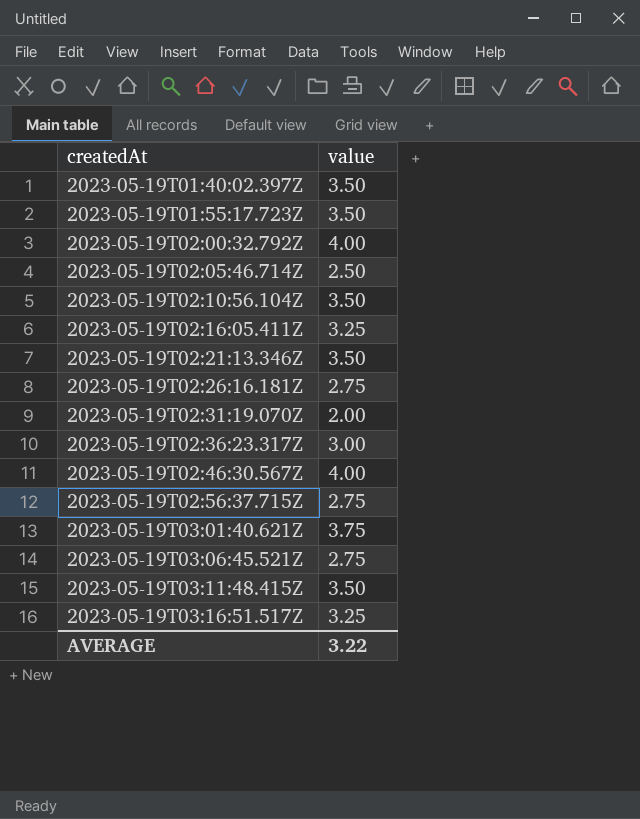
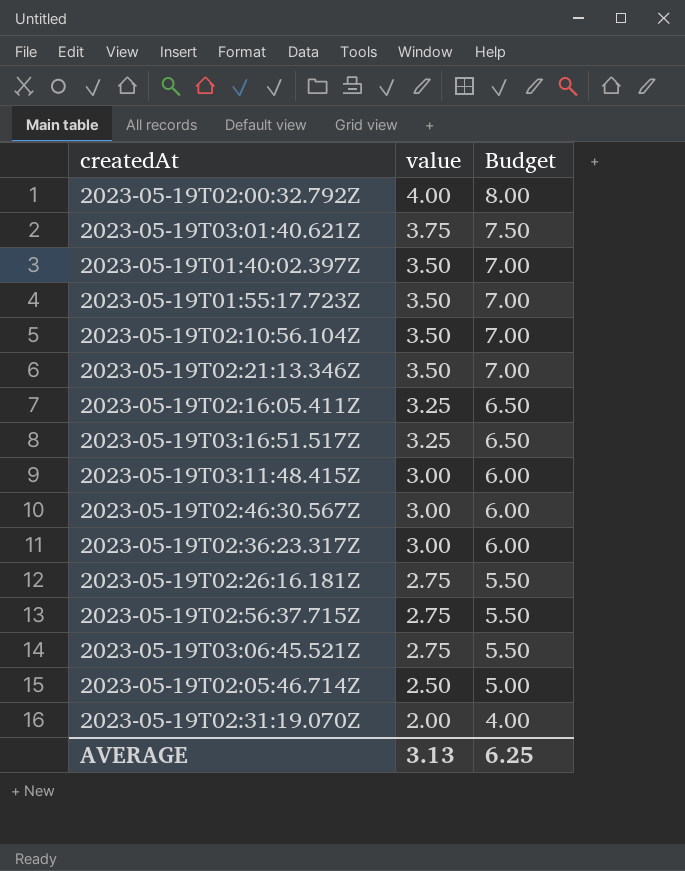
row order: createdAt ascending -> value descending
column Budget | formula: none -> [value] * 2
2023-05-19T03:11:48.415Z | value: 3.50 -> 3.00
2023-05-19T02:46:30.567Z | value: 4.00 -> 3.00
AVERAGE | value: 3.22 -> 3.13

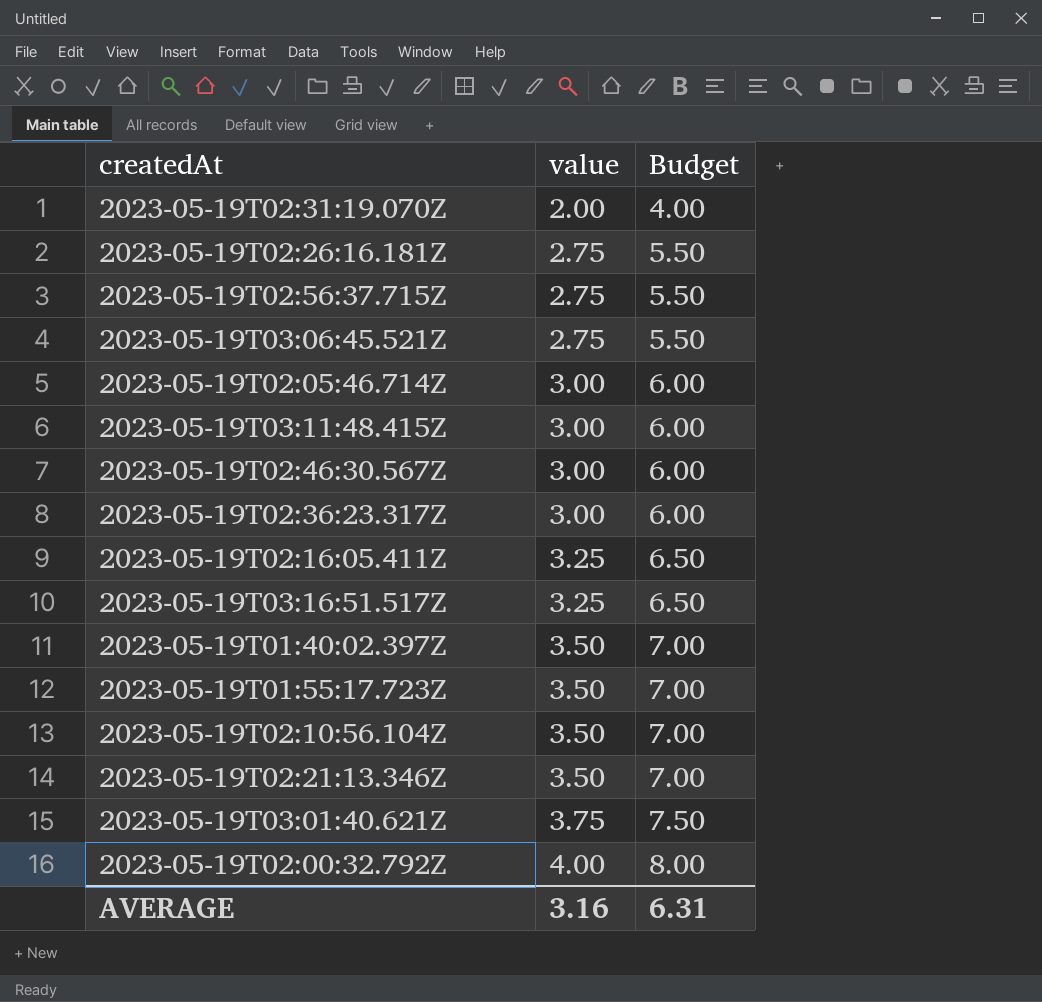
row order: value descending -> value ascending
2023-05-19T02:05:46.714Z | value: 2.50 -> 3.00
2023-05-19T02:05:46.714Z | Budget: 5.00 -> 6.00
AVERAGE | value: 3.13 -> 3.16
AVERAGE | Budget: 6.25 -> 6.31

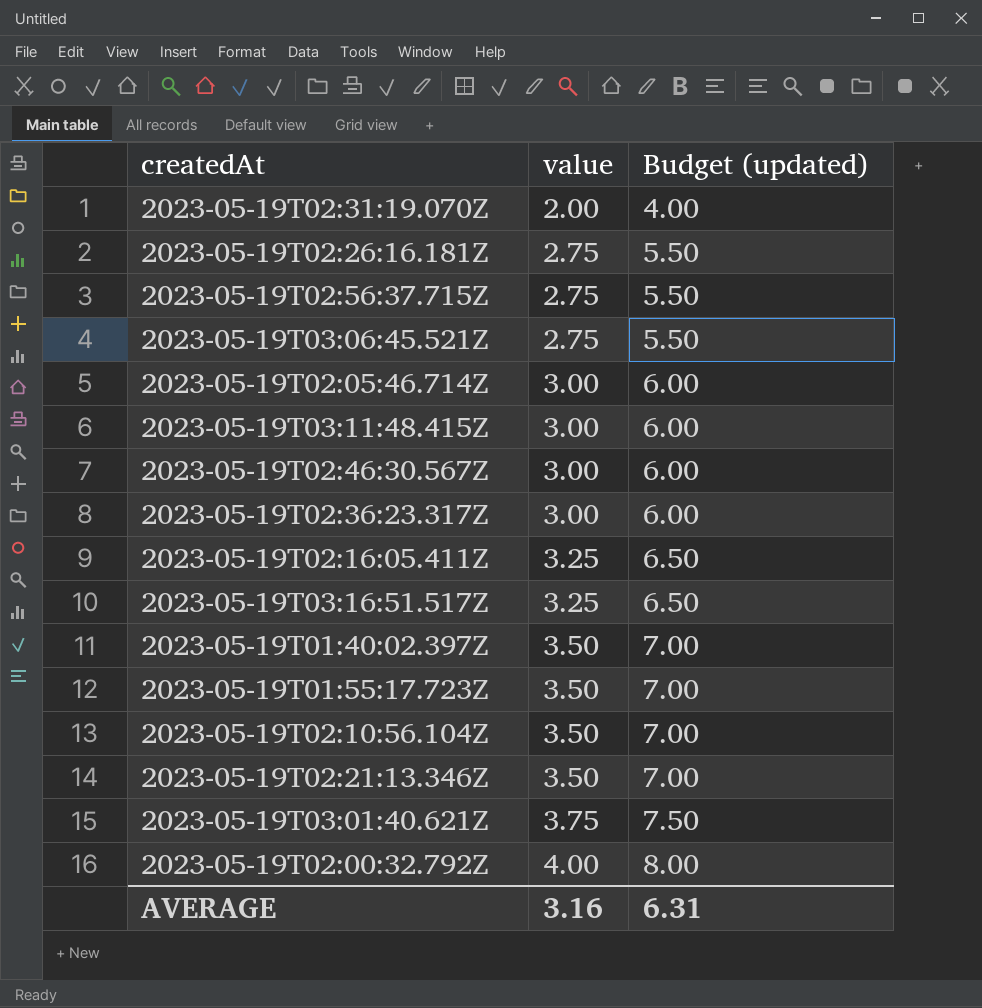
column name: Budget -> Budget (updated)

